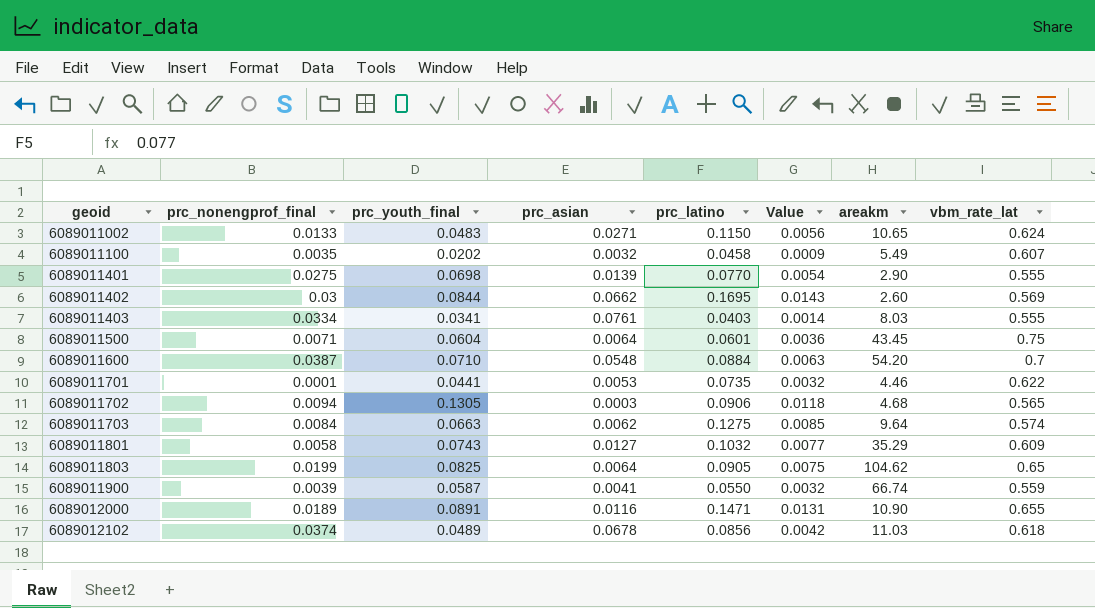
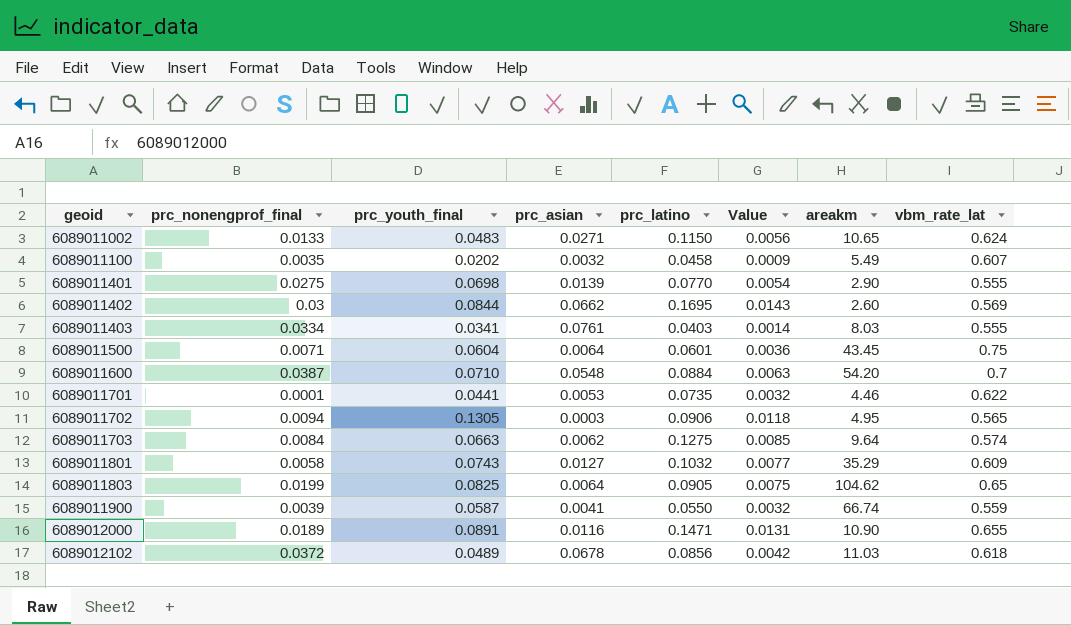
6089011702 | areakm: 4.68 -> 4.95
6089012102 | prc_nonengprof_final: 0.0374 -> 0.0372

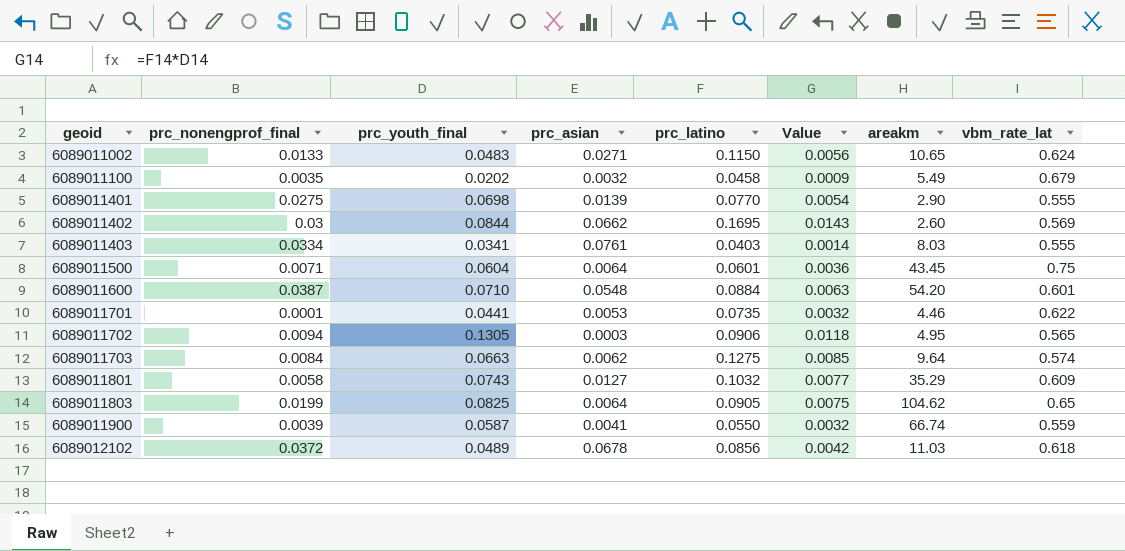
row 6089012000: 0.0189 | 0.0891 | 0.0116 | 0.1471 | 0.0131 | 10.90 | 0.655 -> none
6089011100 | vbm_rate_lat: 0.607 -> 0.679
6089011600 | vbm_rate_lat: 0.7 -> 0.601

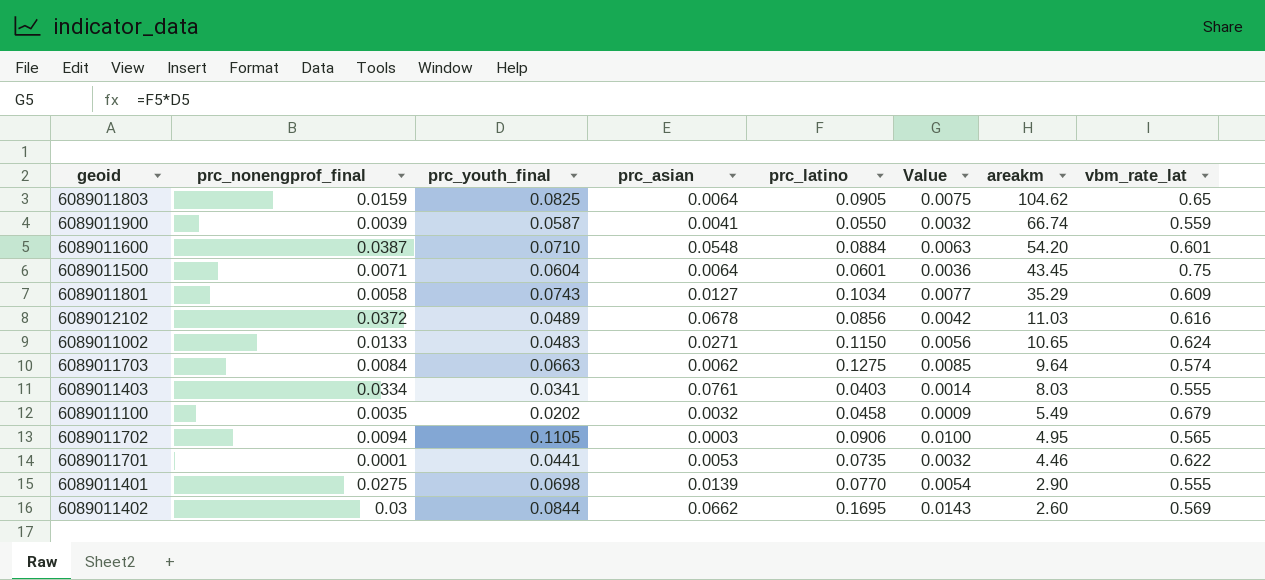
row order: geoid ascending -> areakm descending
6089011803 | prc_nonengprof_final: 0.0199 -> 0.0159
6089011801 | prc_latino: 0.1032 -> 0.1034
6089012102 | vbm_rate_lat: 0.618 -> 0.616
6089011702 | prc_youth_final: 0.1305 -> 0.1105
6089011702 | Value: 0.0118 -> 0.0100

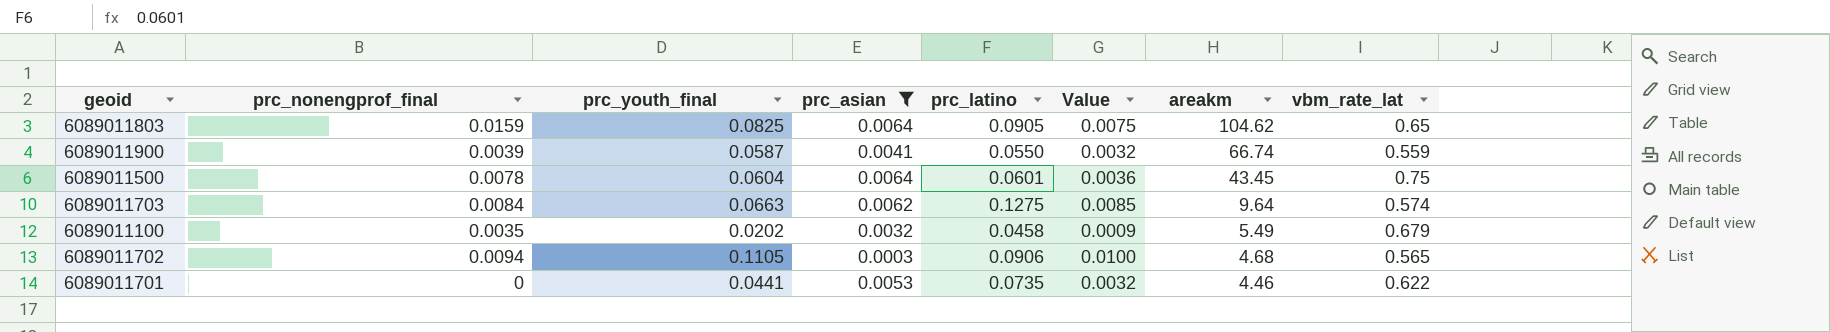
filter: none -> prc_asian <= 0.0064
6089011500 | prc_nonengprof_final: 0.0071 -> 0.0078
6089011702 | areakm: 4.95 -> 4.68
6089011701 | prc_nonengprof_final: 0.0001 -> 0

